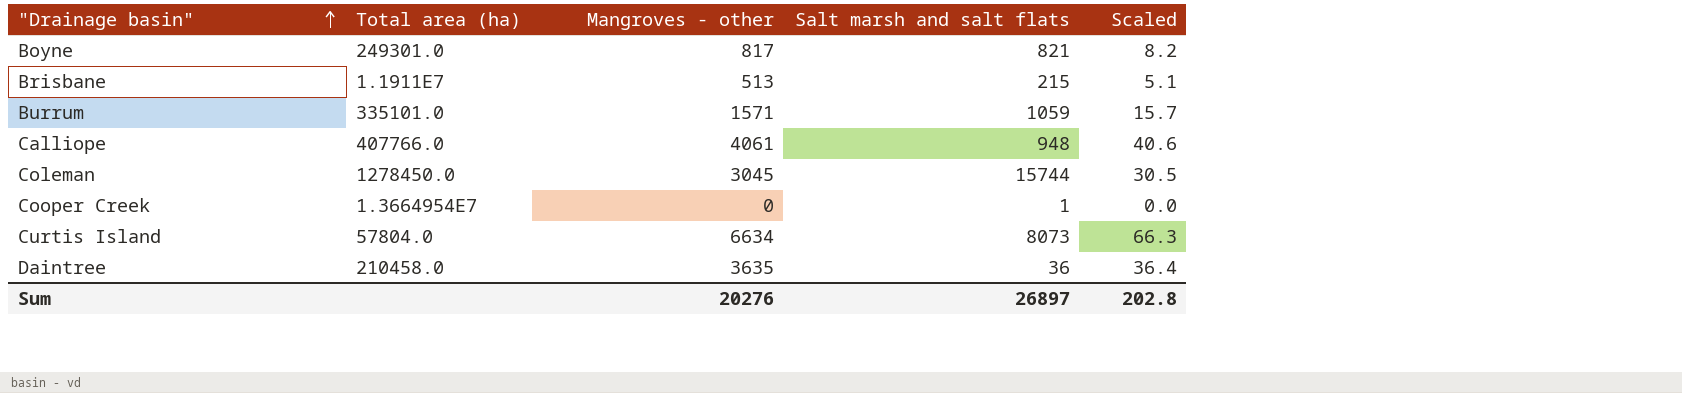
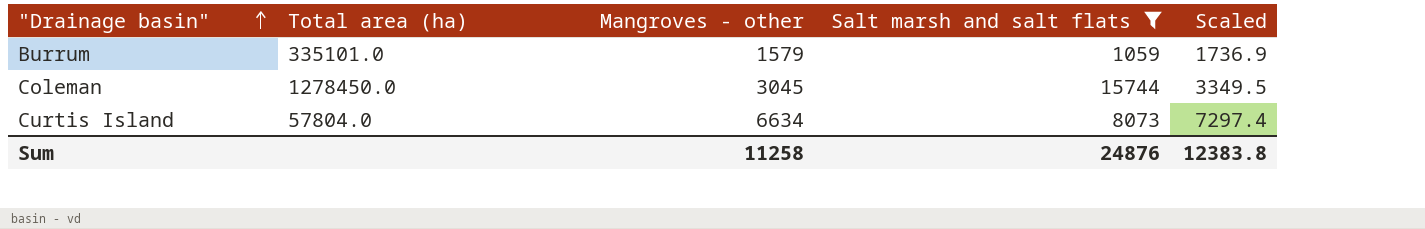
filter: none -> Salt marsh and salt flats >= 1059
column Scaled | formula: [Mangroves - other] * 0.01 -> [Mangroves - other] * 1.1
Burrum | Mangroves - other: 1571 -> 1579
Sum | Mangroves - other: 20276 -> 11258
Sum | Salt marsh and salt flats: 26897 -> 24876
Sum | Scaled: 202.8 -> 12383.8

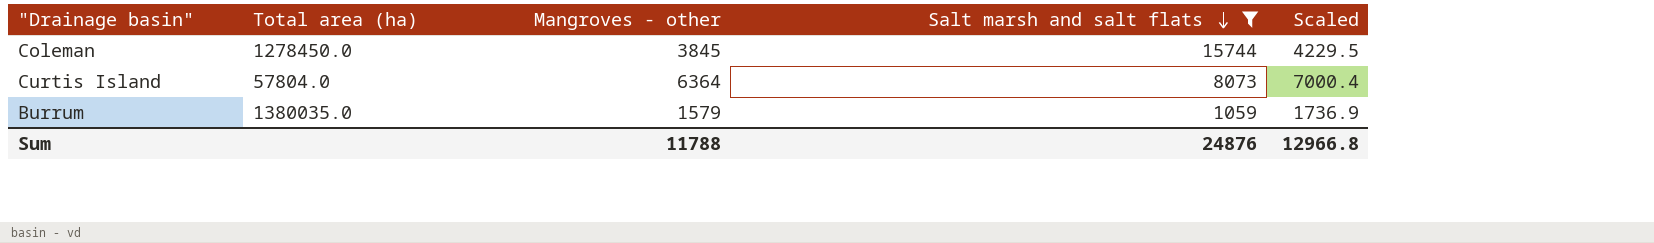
row order: "Drainage basin" ascending -> Salt marsh and salt flats descending
Coleman | Mangroves - other: 3045 -> 3845
Coleman | Scaled: 3349.5 -> 4229.5
Curtis Island | Mangroves - other: 6634 -> 6364
Curtis Island | Scaled: 7297.4 -> 7000.4
Burrum | Total area (ha): 335101.0 -> 1380035.0
Sum | Mangroves - other: 11258 -> 11788
Sum | Scaled: 12383.8 -> 12966.8

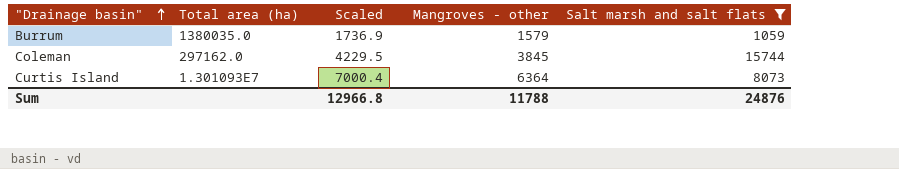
row order: Salt marsh and salt flats descending -> "Drainage basin" ascending
column Scaled | position: 5 -> 3
Coleman | Total area (ha): 1278450.0 -> 297162.0
Curtis Island | Total area (ha): 57804.0 -> 1.301093E7

